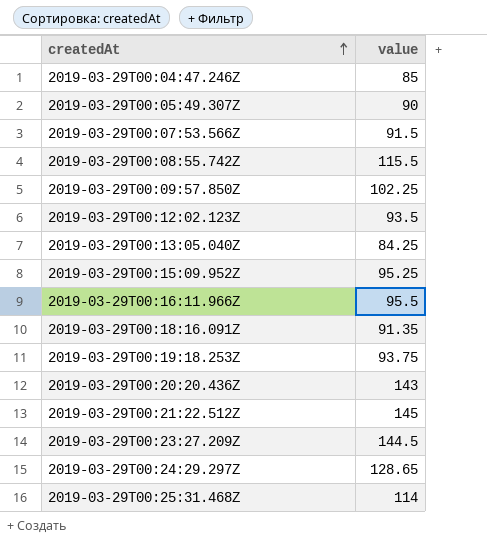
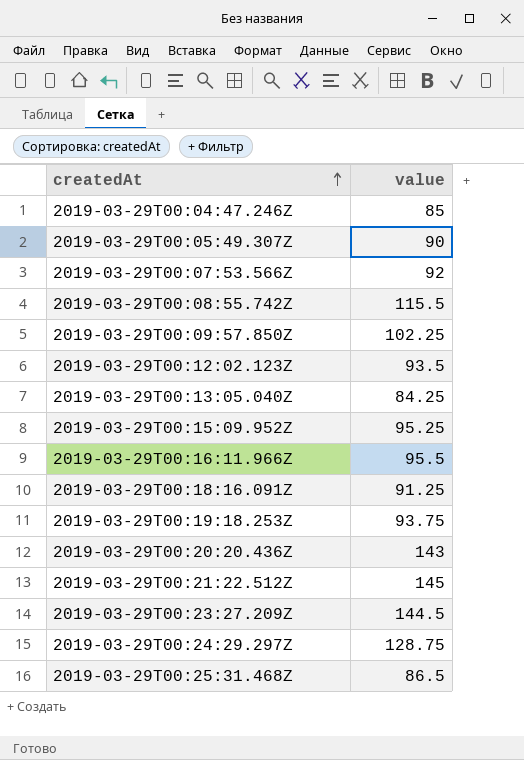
2019-03-29T00:07:53.566Z | value: 91.5 -> 92
2019-03-29T00:18:16.091Z | value: 91.35 -> 91.25
2019-03-29T00:24:29.297Z | value: 128.65 -> 128.75
2019-03-29T00:25:31.468Z | value: 114 -> 86.5

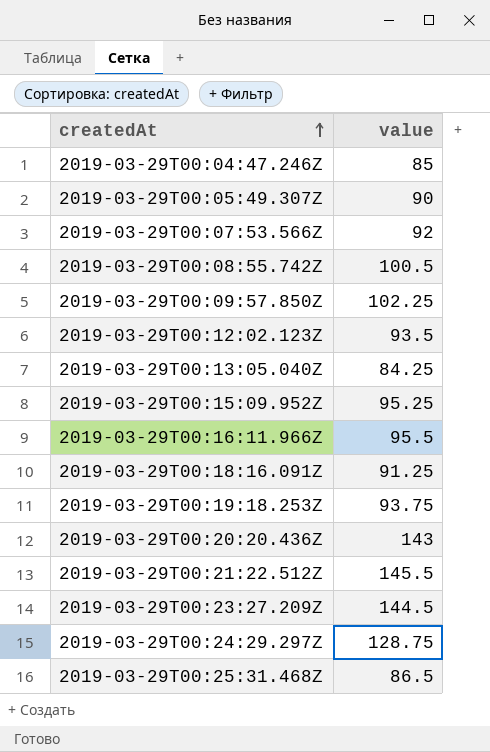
2019-03-29T00:08:55.742Z | value: 115.5 -> 100.5
2019-03-29T00:21:22.512Z | value: 145 -> 145.5

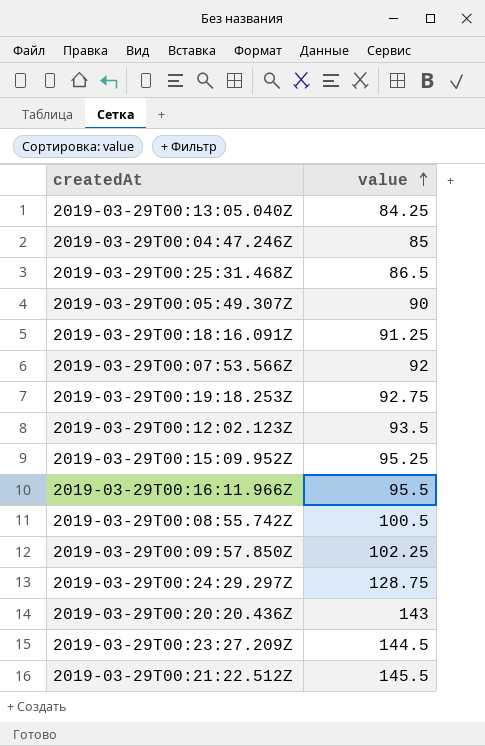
row order: createdAt ascending -> value ascending
2019-03-29T00:19:18.253Z | value: 93.75 -> 92.75

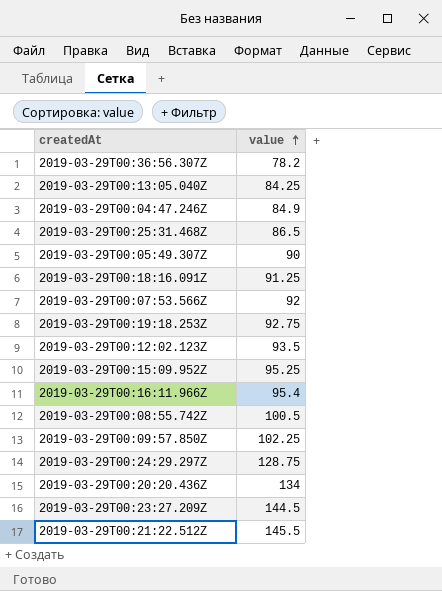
row 2019-03-29T00:36:56.307Z: none -> 78.2
2019-03-29T00:04:47.246Z | value: 85 -> 84.9
2019-03-29T00:16:11.966Z | value: 95.5 -> 95.4
2019-03-29T00:20:20.436Z | value: 143 -> 134

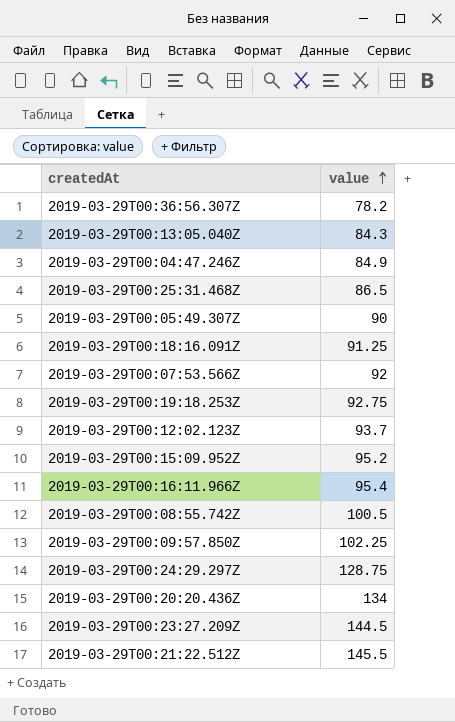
2019-03-29T00:13:05.040Z | value: 84.25 -> 84.3
2019-03-29T00:12:02.123Z | value: 93.5 -> 93.7
2019-03-29T00:15:09.952Z | value: 95.25 -> 95.2

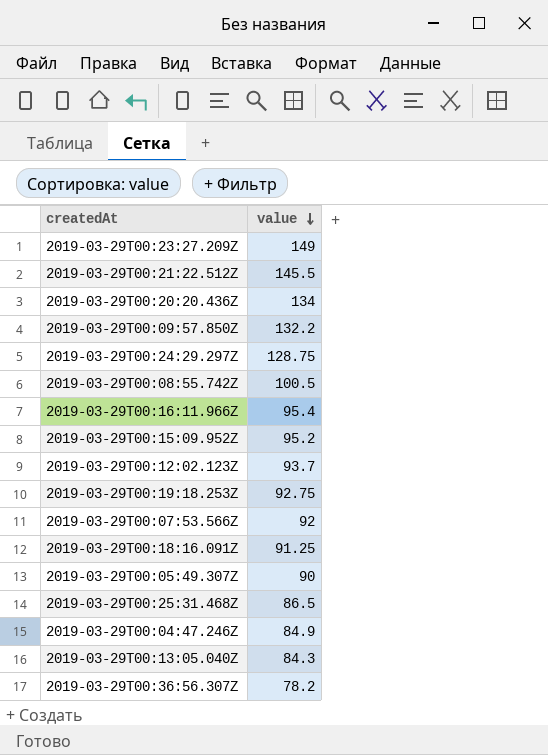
row order: value ascending -> value descending
2019-03-29T00:23:27.209Z | value: 144.5 -> 149
2019-03-29T00:09:57.850Z | value: 102.25 -> 132.2

